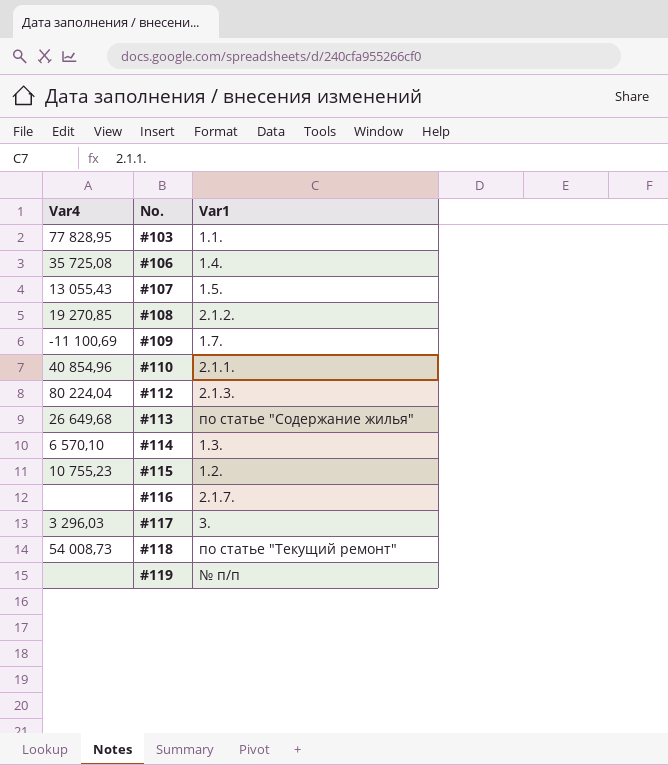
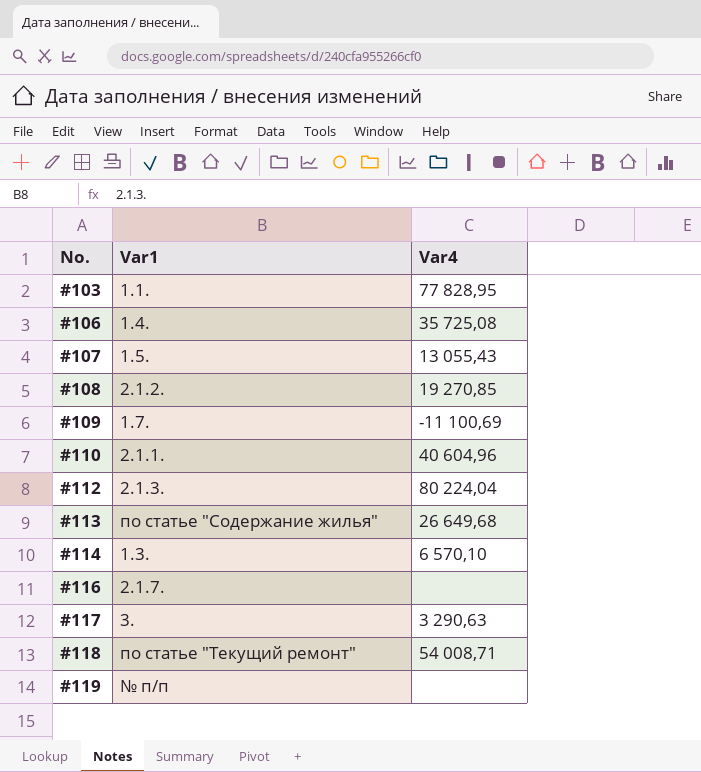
column Var4 | position: 1 -> 3
row #115: 10 755,23 | 1.2. -> none
#110 | Var4: 40 854,96 -> 40 604,96
#117 | Var4: 3 296,03 -> 3 290,63
#118 | Var4: 54 008,73 -> 54 008,71

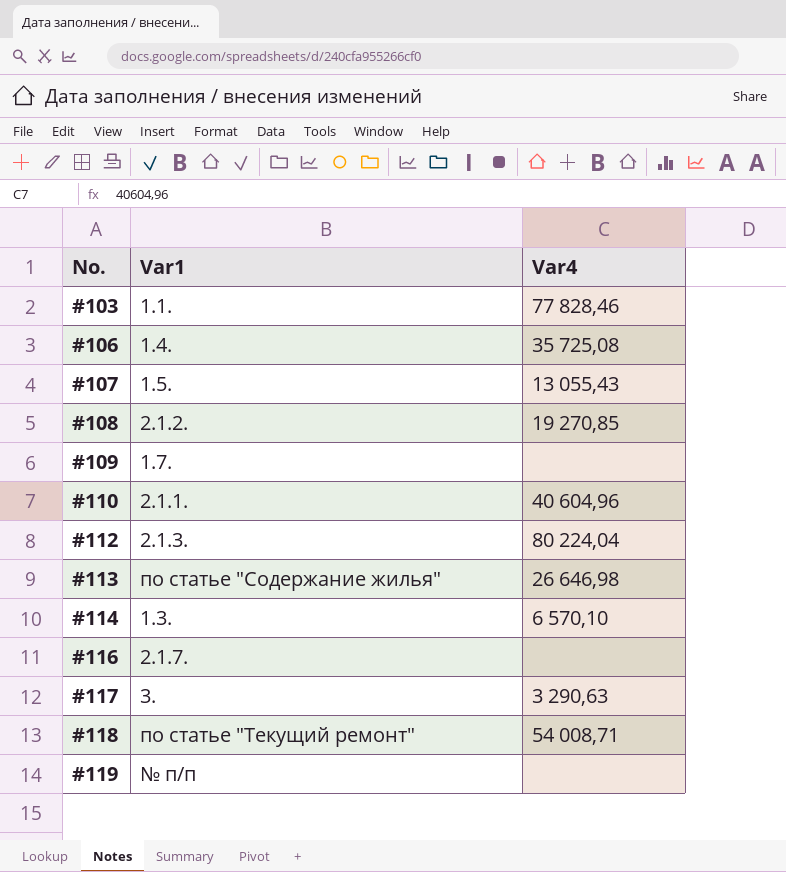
#103 | Var4: 77 828,95 -> 77 828,46
#109 | Var4: -11 100,69 -> none
#113 | Var4: 26 649,68 -> 26 646,98

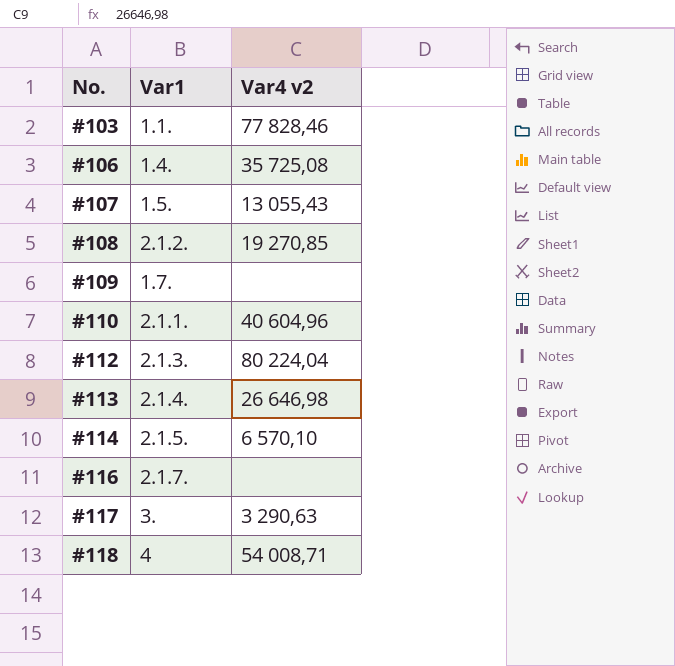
column name: Var4 -> Var4 v2
row #119: № п/п | none -> none
#113 | Var1: по статье "Содержание жилья" -> 2.1.4.
#114 | Var1: 1.3. -> 2.1.5.
#118 | Var1: по статье "Текущий ремонт" -> 4

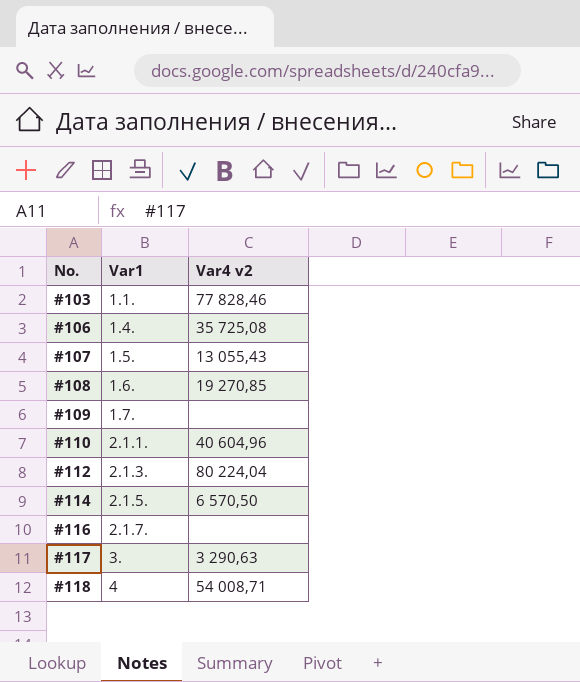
row #113: 2.1.4. | 26 646,98 -> none
#108 | Var1: 2.1.2. -> 1.6.
#114 | Var4 v2: 6 570,10 -> 6 570,50

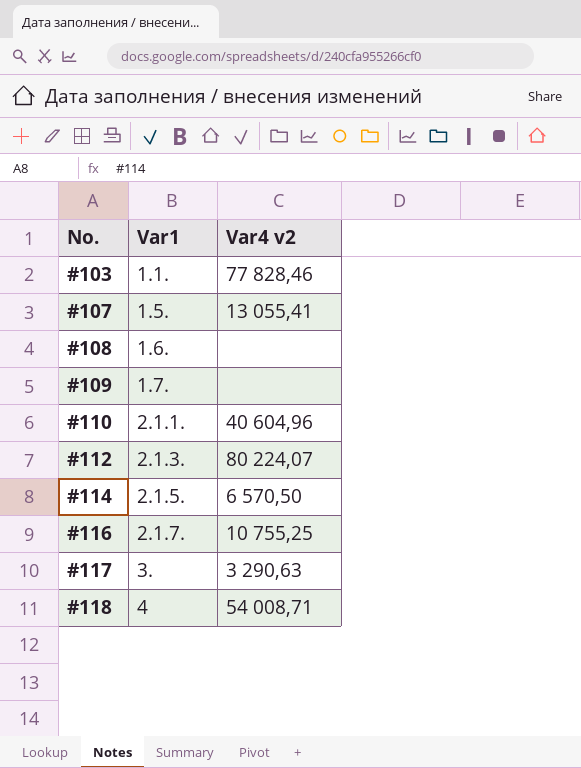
row #106: 1.4. | 35 725,08 -> none
#107 | Var4 v2: 13 055,43 -> 13 055,41
#108 | Var4 v2: 19 270,85 -> none
#112 | Var4 v2: 80 224,04 -> 80 224,07
#116 | Var4 v2: none -> 10 755,25

